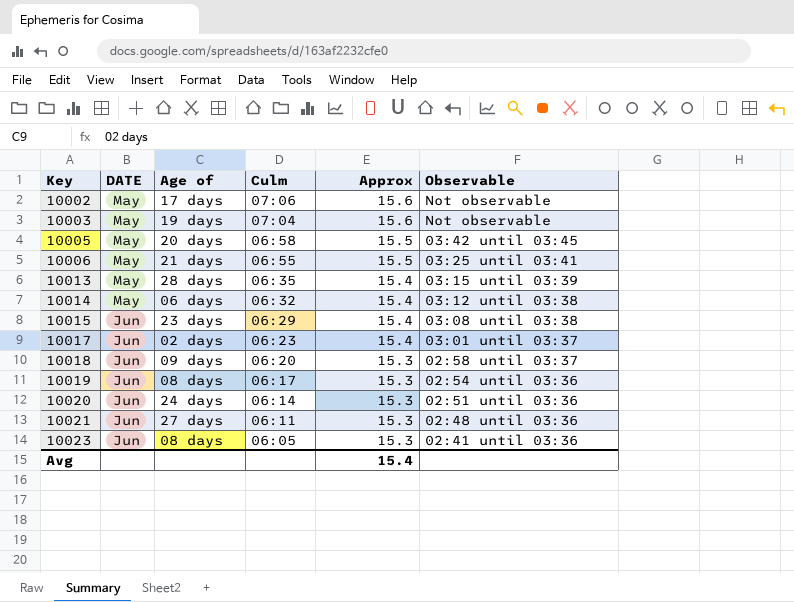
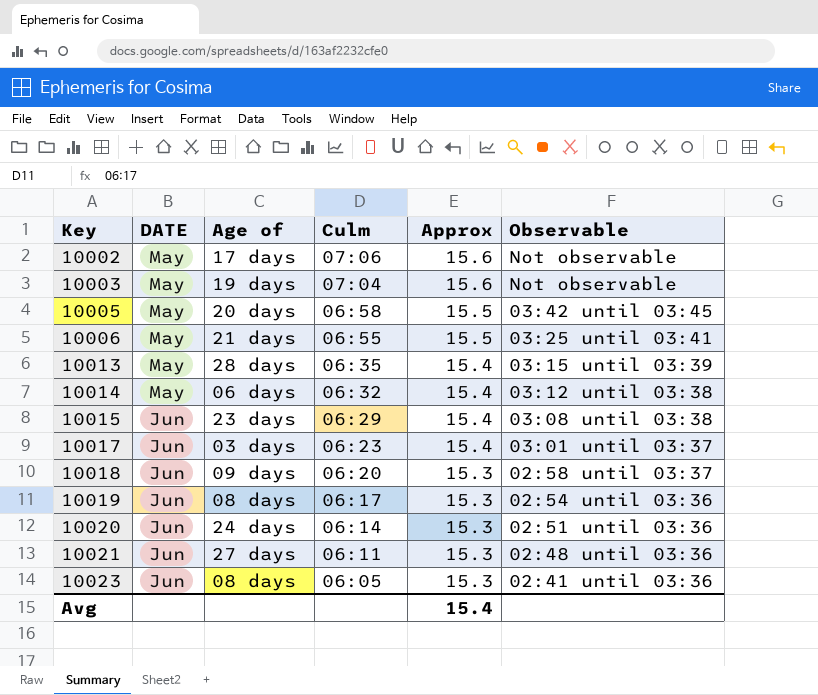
10017 | Age of: 02 days -> 03 days

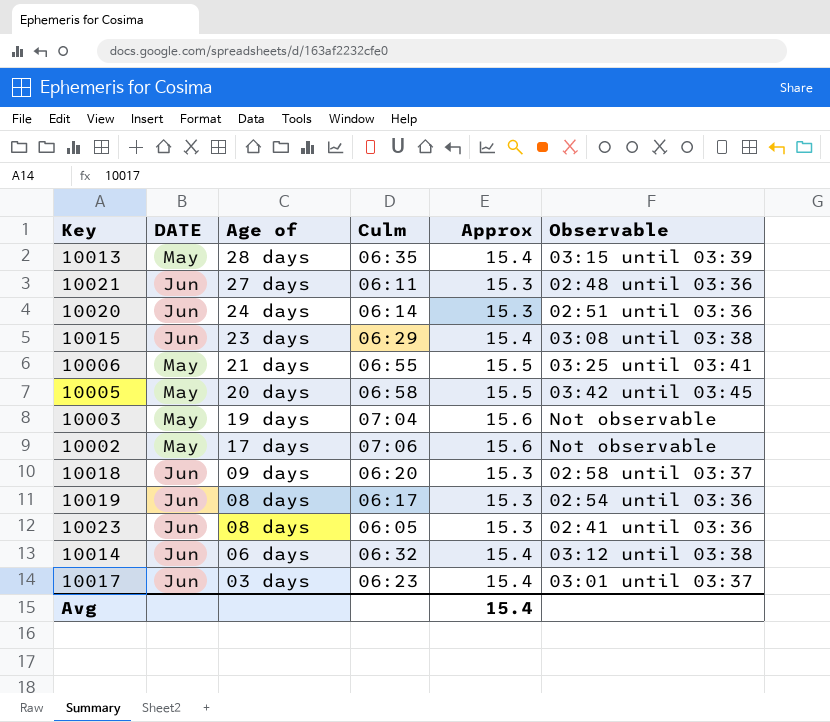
row order: Key ascending -> Age of descending
10014 | DATE: May -> Jun

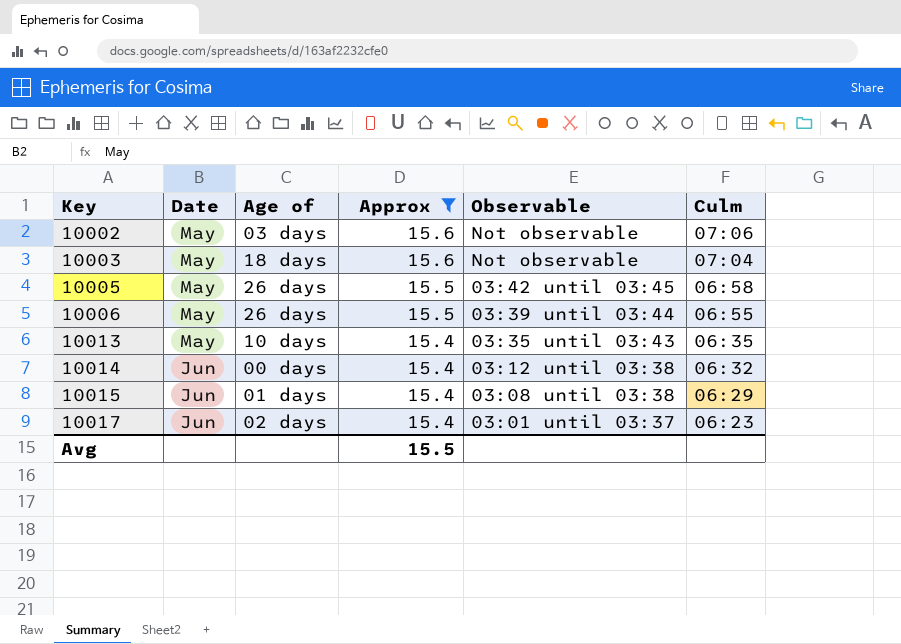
filter: none -> Approx != 15.3
row order: Age of descending -> Key ascending
column name: DATE -> Date
column Culm | position: 4 -> 6
10002 | Age of: 17 days -> 03 days
10003 | Age of: 19 days -> 18 days
10005 | Age of: 20 days -> 26 days
10006 | Age of: 21 days -> 26 days
10006 | Observable: 03:25 until 03:41 -> 03:39 until 03:44
10013 | Age of: 28 days -> 10 days
10013 | Observable: 03:15 until 03:39 -> 03:35 until 03:43
10014 | Age of: 06 days -> 00 days
10015 | Age of: 23 days -> 01 days
10017 | Age of: 03 days -> 02 days
Avg | Approx: 15.4 -> 15.5

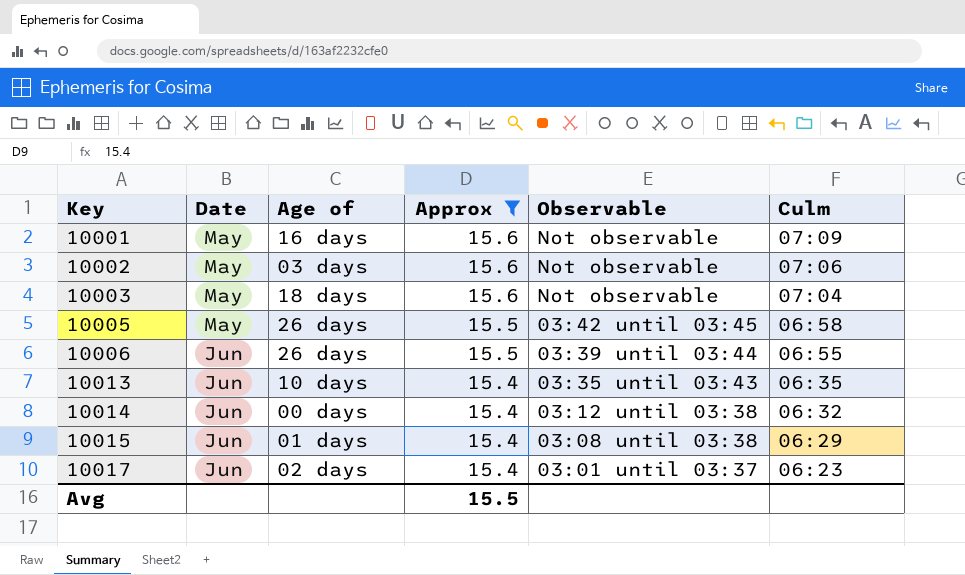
row 10001: none -> May | 16 days | 15.6 | Not observable | 07:09
10006 | Date: May -> Jun
10013 | Date: May -> Jun

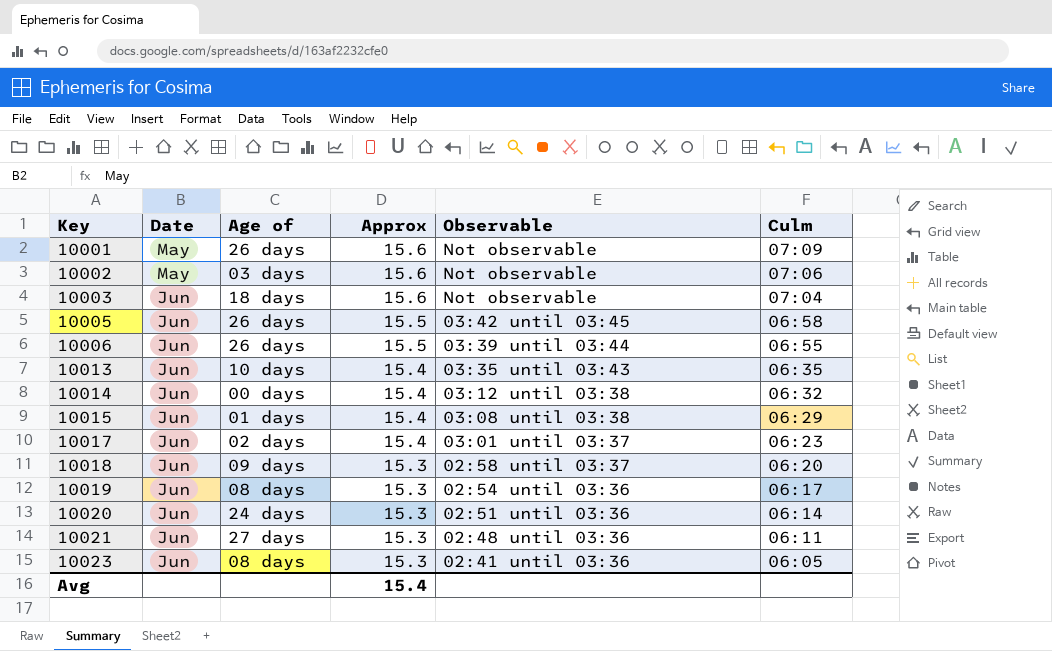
filter: Approx != 15.3 -> none
10001 | Age of: 16 days -> 26 days
10003 | Date: May -> Jun
10005 | Date: May -> Jun
Avg | Approx: 15.5 -> 15.4

